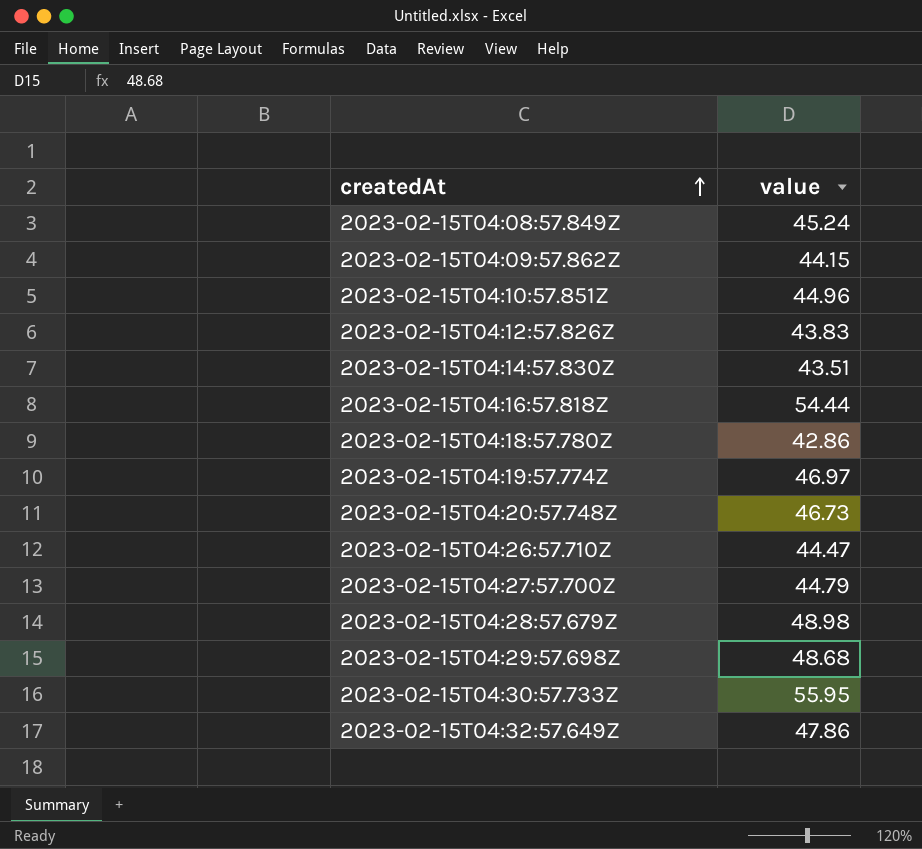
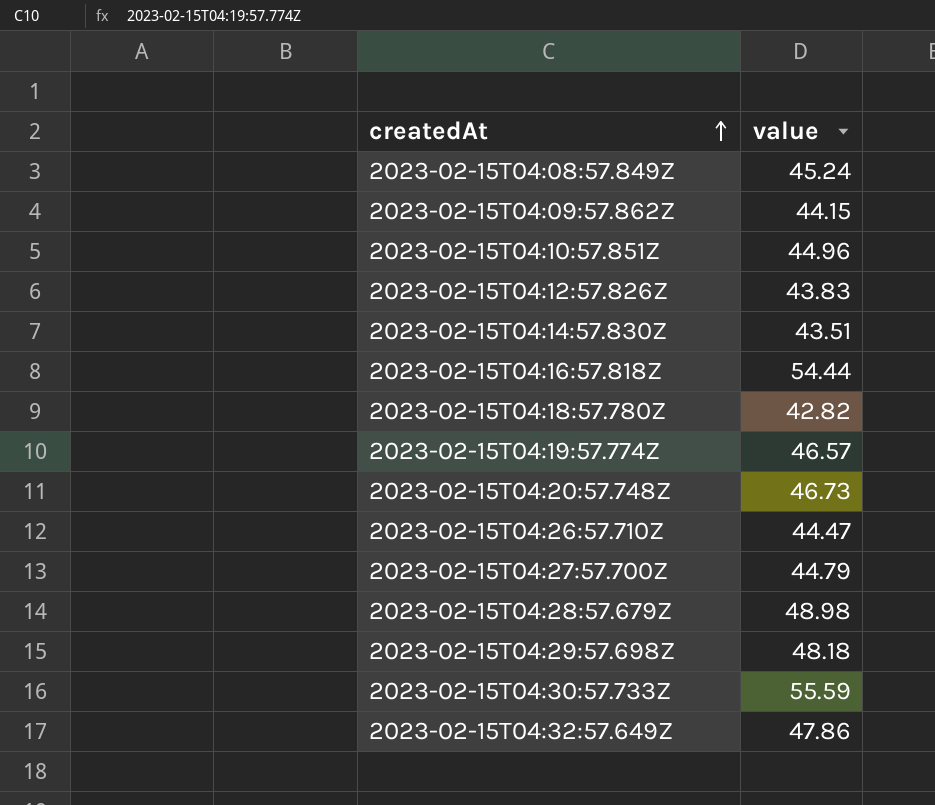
2023-02-15T04:18:57.780Z | value: 42.86 -> 42.82
2023-02-15T04:19:57.774Z | value: 46.97 -> 46.57
2023-02-15T04:29:57.698Z | value: 48.68 -> 48.18
2023-02-15T04:30:57.733Z | value: 55.95 -> 55.59

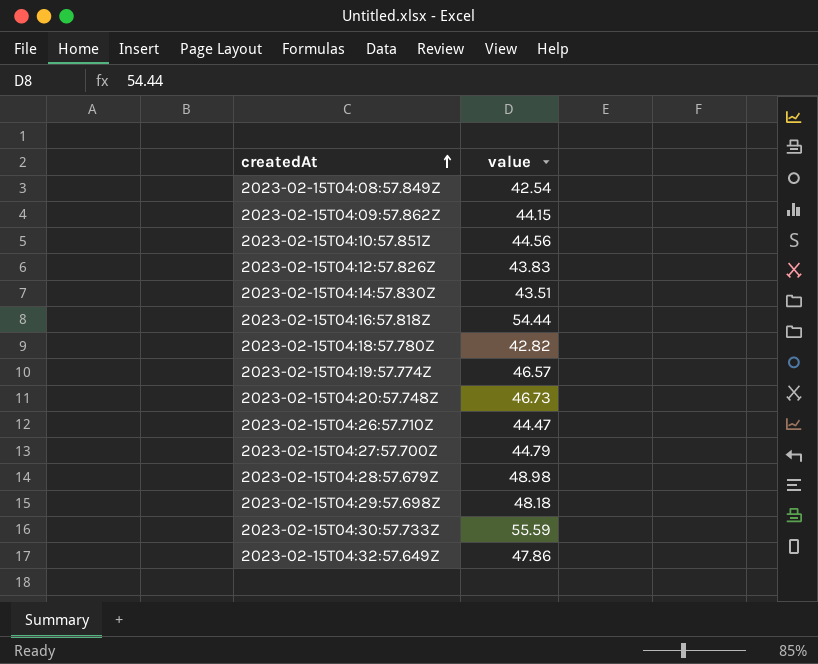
2023-02-15T04:08:57.849Z | value: 45.24 -> 42.54
2023-02-15T04:10:57.851Z | value: 44.96 -> 44.56

